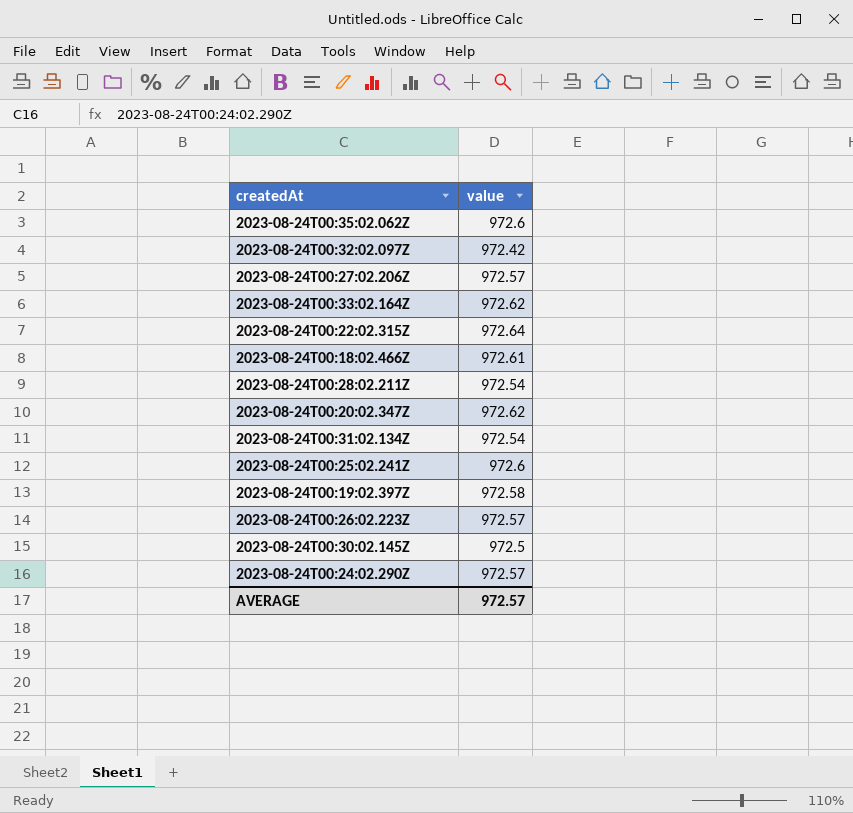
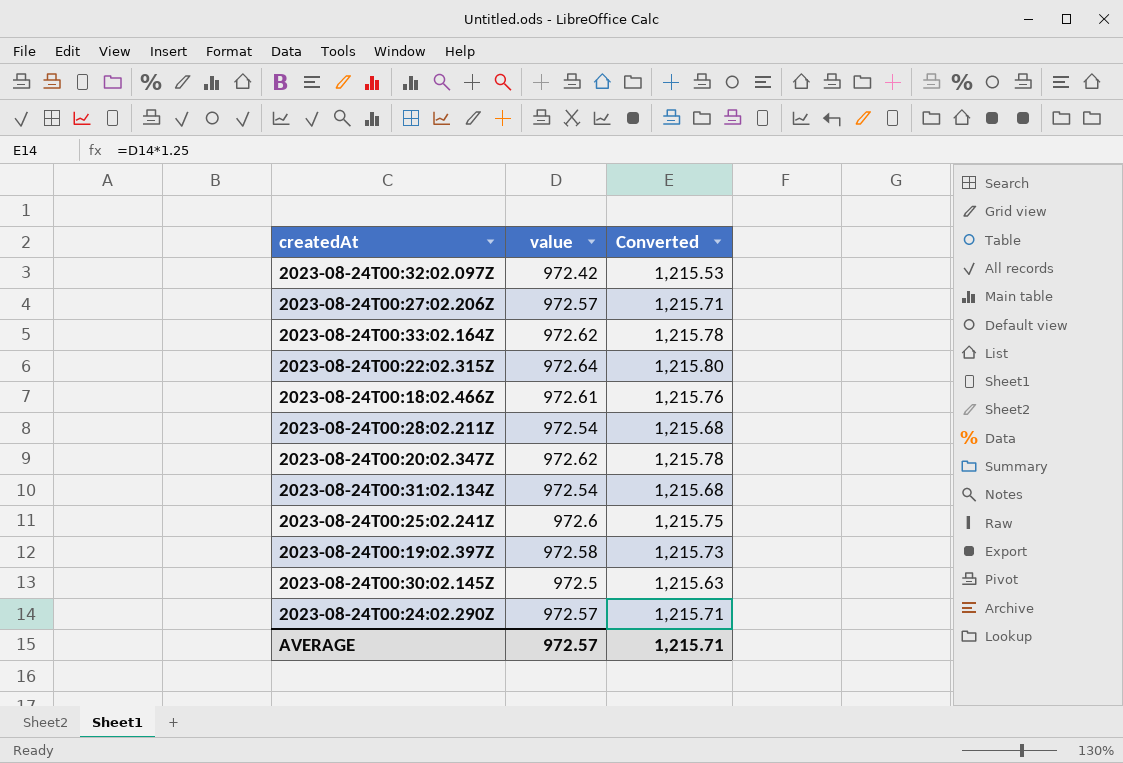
column Converted | formula: none -> [value] * 1.25
row 2023-08-24T00:35:02.062Z: 972.6 -> none
row 2023-08-24T00:26:02.223Z: 972.57 -> none

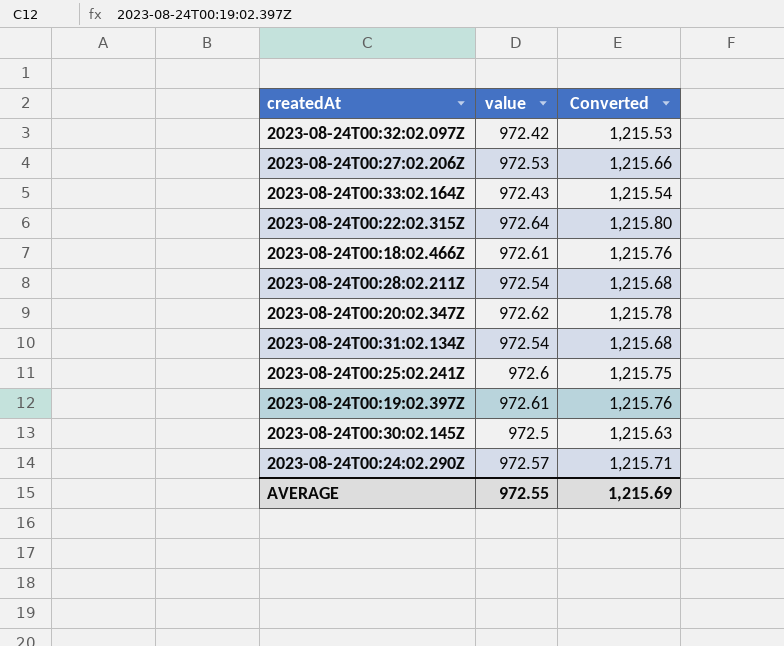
2023-08-24T00:27:02.206Z | value: 972.57 -> 972.53
2023-08-24T00:27:02.206Z | Converted: 1,215.71 -> 1,215.66
2023-08-24T00:33:02.164Z | value: 972.62 -> 972.43
2023-08-24T00:33:02.164Z | Converted: 1,215.78 -> 1,215.54
2023-08-24T00:19:02.397Z | value: 972.58 -> 972.61
2023-08-24T00:19:02.397Z | Converted: 1,215.73 -> 1,215.76
AVERAGE | value: 972.57 -> 972.55
AVERAGE | Converted: 1,215.71 -> 1,215.69

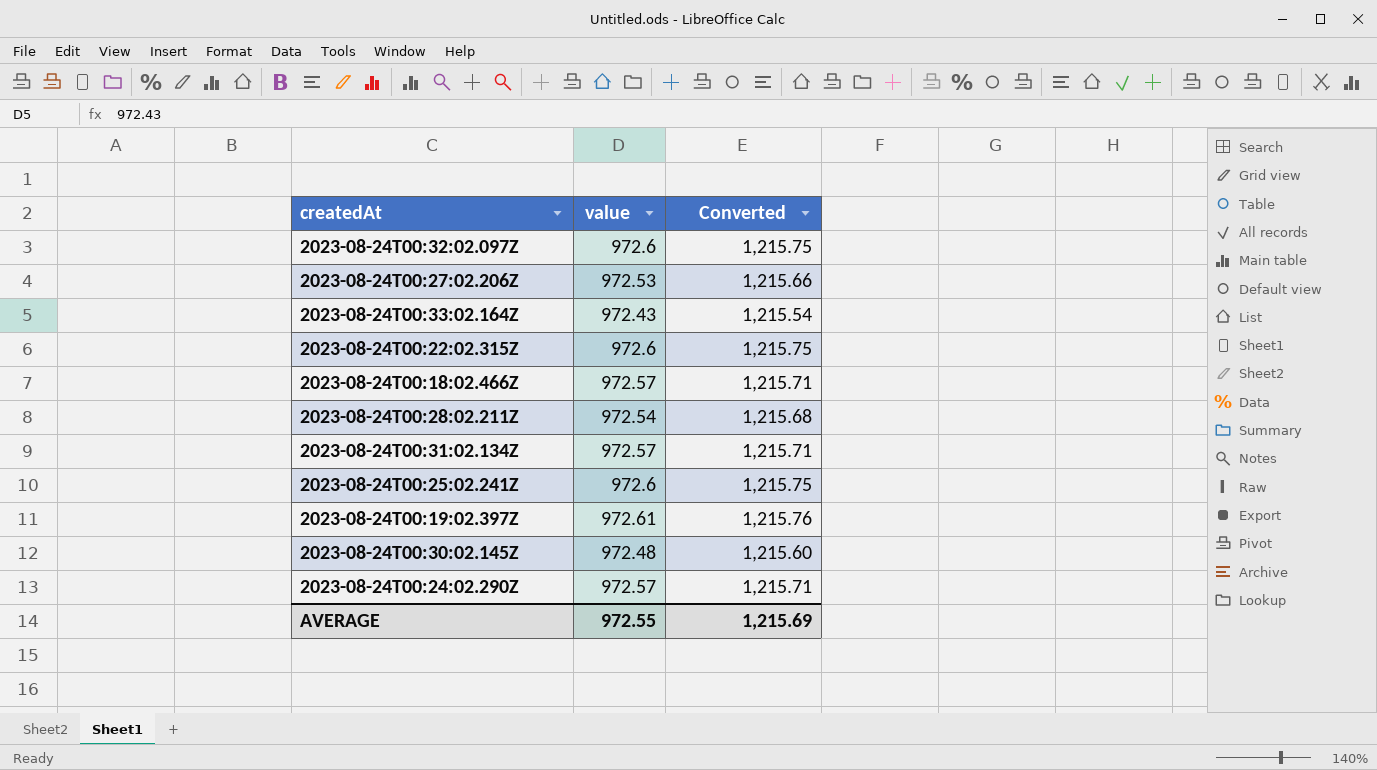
row 2023-08-24T00:20:02.347Z: 972.62 | 1,215.78 -> none
2023-08-24T00:32:02.097Z | value: 972.42 -> 972.6
2023-08-24T00:32:02.097Z | Converted: 1,215.53 -> 1,215.75
2023-08-24T00:22:02.315Z | value: 972.64 -> 972.6
2023-08-24T00:22:02.315Z | Converted: 1,215.80 -> 1,215.75
2023-08-24T00:18:02.466Z | value: 972.61 -> 972.57
2023-08-24T00:18:02.466Z | Converted: 1,215.76 -> 1,215.71
2023-08-24T00:31:02.134Z | value: 972.54 -> 972.57
2023-08-24T00:31:02.134Z | Converted: 1,215.68 -> 1,215.71
2023-08-24T00:30:02.145Z | value: 972.5 -> 972.48
2023-08-24T00:30:02.145Z | Converted: 1,215.63 -> 1,215.60

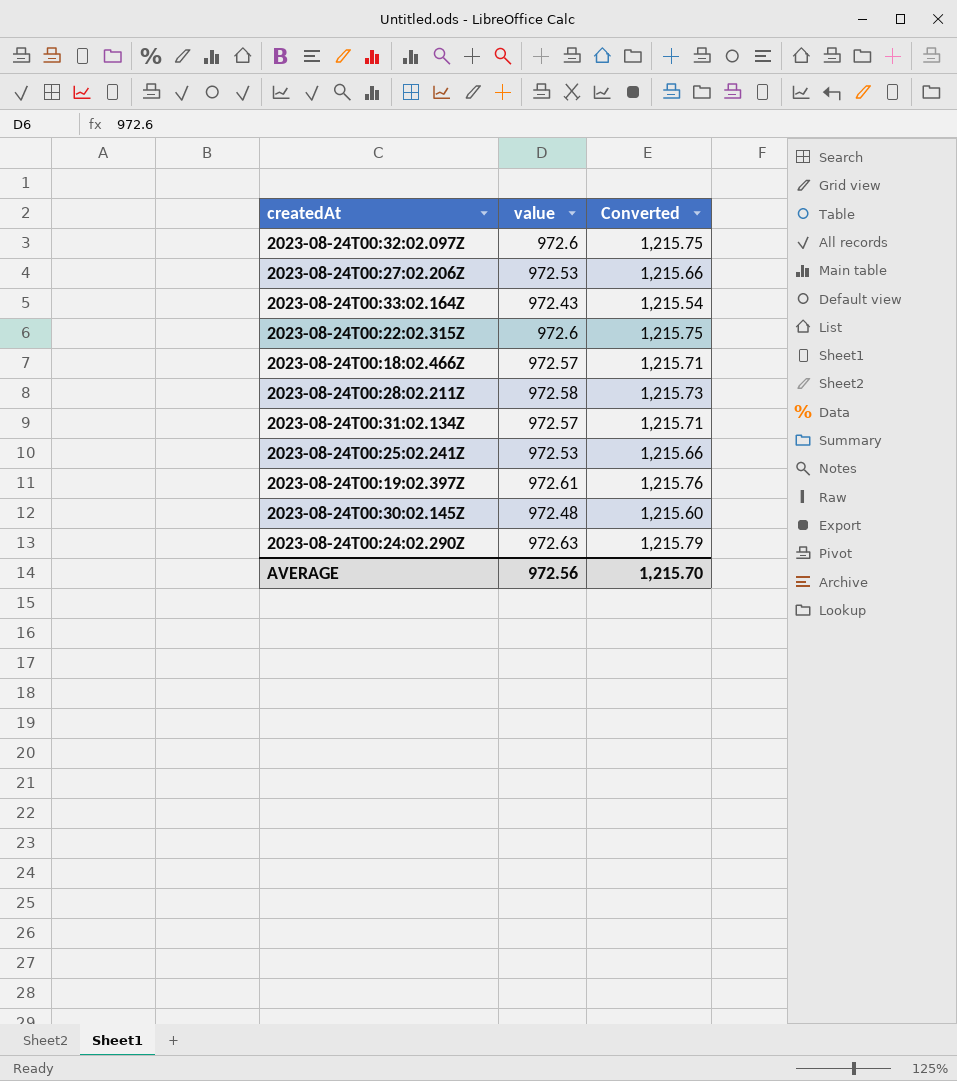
2023-08-24T00:28:02.211Z | value: 972.54 -> 972.58
2023-08-24T00:28:02.211Z | Converted: 1,215.68 -> 1,215.73
2023-08-24T00:25:02.241Z | value: 972.6 -> 972.53
2023-08-24T00:25:02.241Z | Converted: 1,215.75 -> 1,215.66
2023-08-24T00:24:02.290Z | value: 972.57 -> 972.63
2023-08-24T00:24:02.290Z | Converted: 1,215.71 -> 1,215.79
AVERAGE | value: 972.55 -> 972.56
AVERAGE | Converted: 1,215.69 -> 1,215.70

